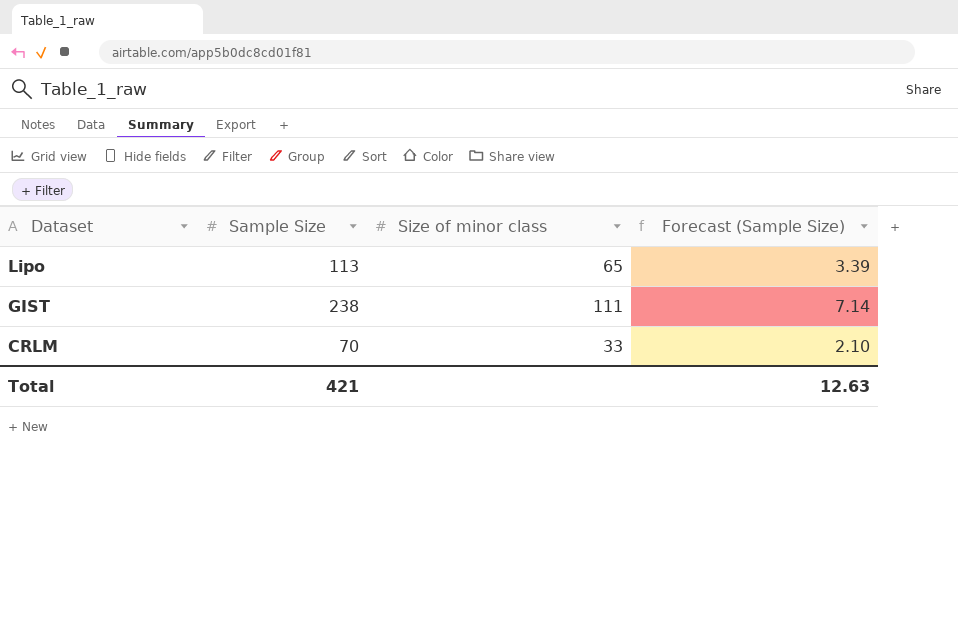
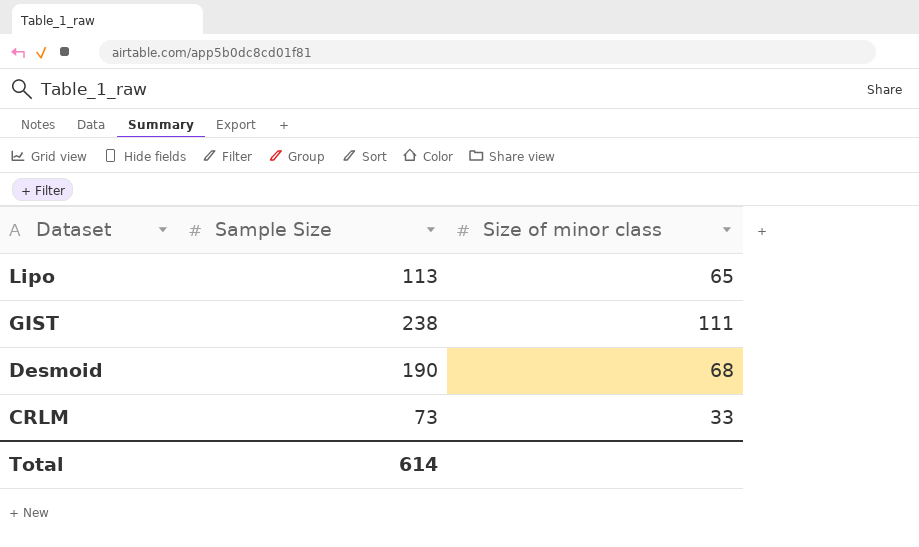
column Forecast (Sample Size) | formula: [Sample Size] * 0.03 -> none
row Desmoid: none -> 190 | 68
CRLM | Sample Size: 70 -> 73
Total | Sample Size: 421 -> 614

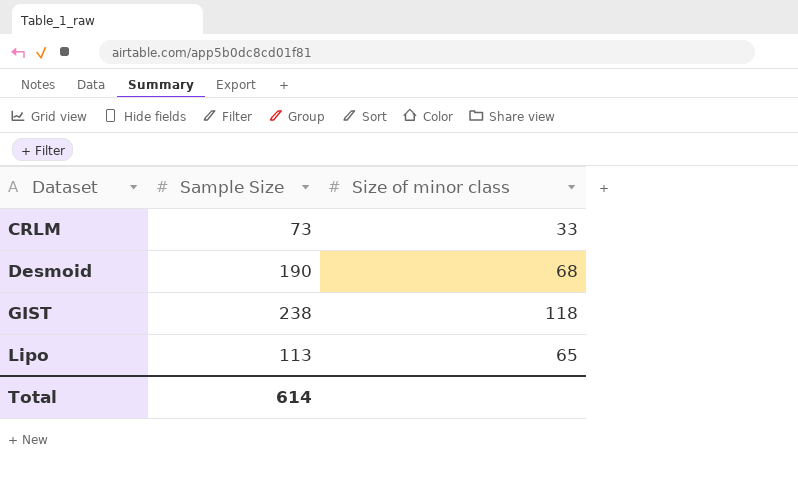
row order: Dataset descending -> Dataset ascending
GIST | Size of minor class: 111 -> 118

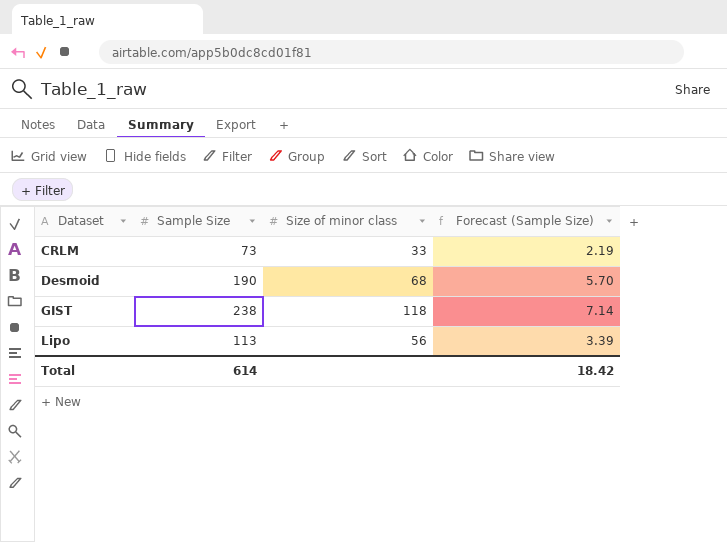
column Forecast (Sample Size) | formula: none -> [Sample Size] * 0.03
Lipo | Size of minor class: 65 -> 56

